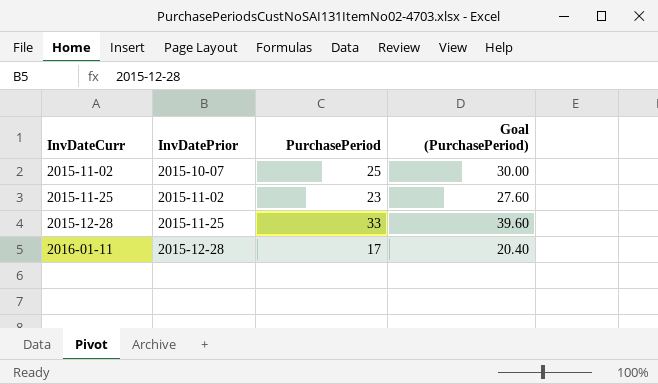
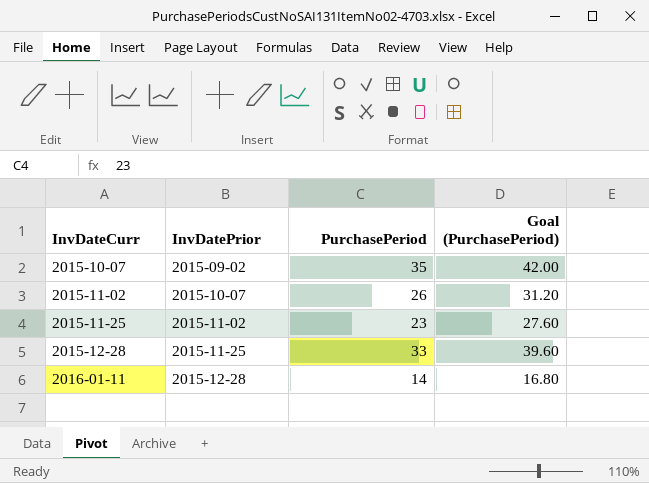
row 2015-10-07: none -> 2015-09-02 | 35 | 42.00
2015-11-02 | PurchasePeriod: 25 -> 26
2015-11-02 | Goal (PurchasePeriod): 30.00 -> 31.20
2016-01-11 | PurchasePeriod: 17 -> 14
2016-01-11 | Goal (PurchasePeriod): 20.40 -> 16.80

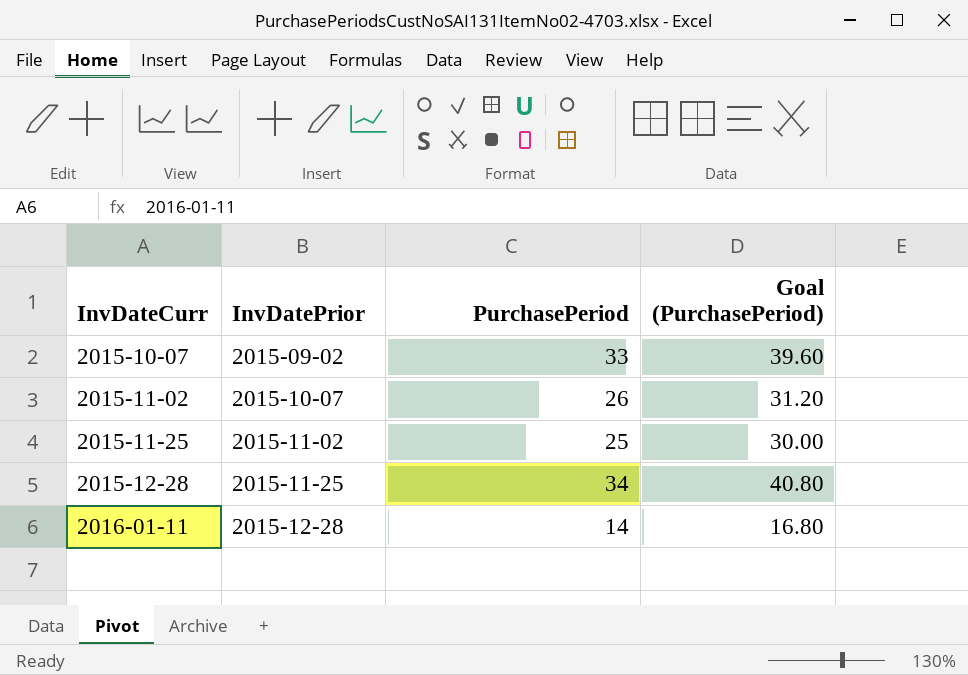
2015-10-07 | PurchasePeriod: 35 -> 33
2015-10-07 | Goal (PurchasePeriod): 42.00 -> 39.60
2015-11-25 | PurchasePeriod: 23 -> 25
2015-11-25 | Goal (PurchasePeriod): 27.60 -> 30.00
2015-12-28 | PurchasePeriod: 33 -> 34
2015-12-28 | Goal (PurchasePeriod): 39.60 -> 40.80

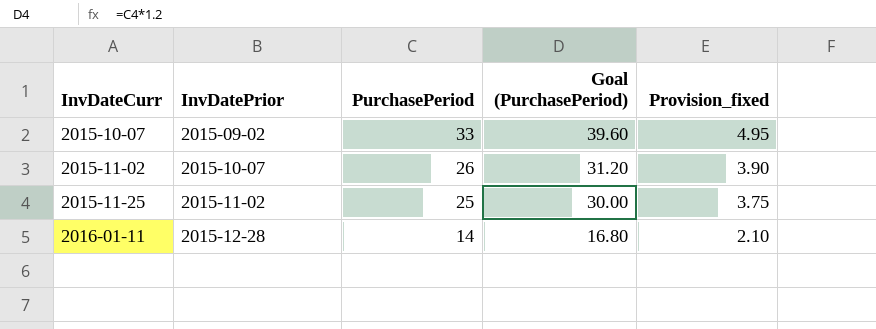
column Provision_fixed | formula: none -> [PurchasePeriod] * 0.15
row 2015-12-28: 2015-11-25 | 34 | 40.80 -> none

